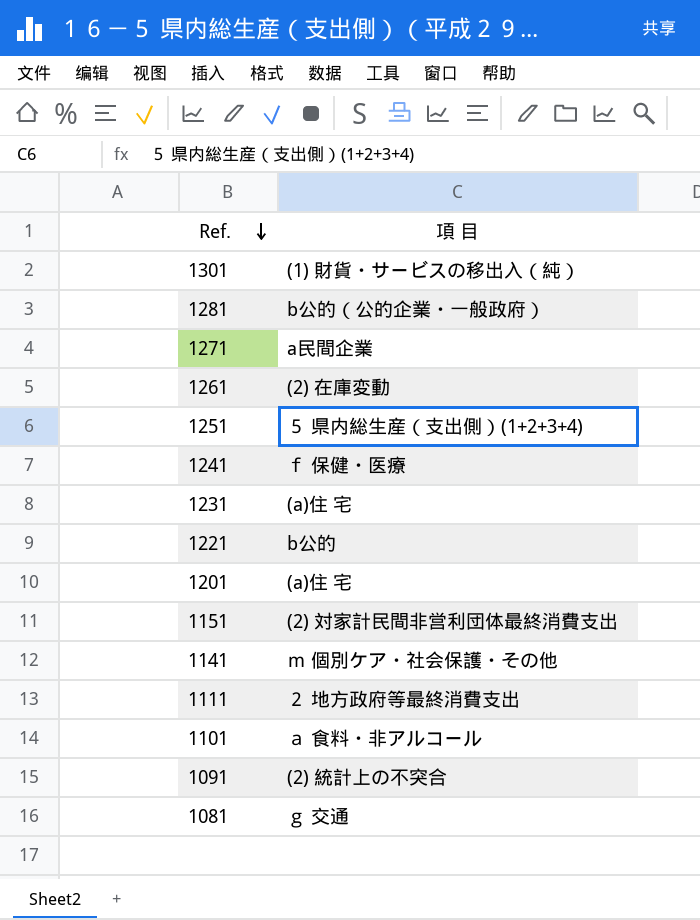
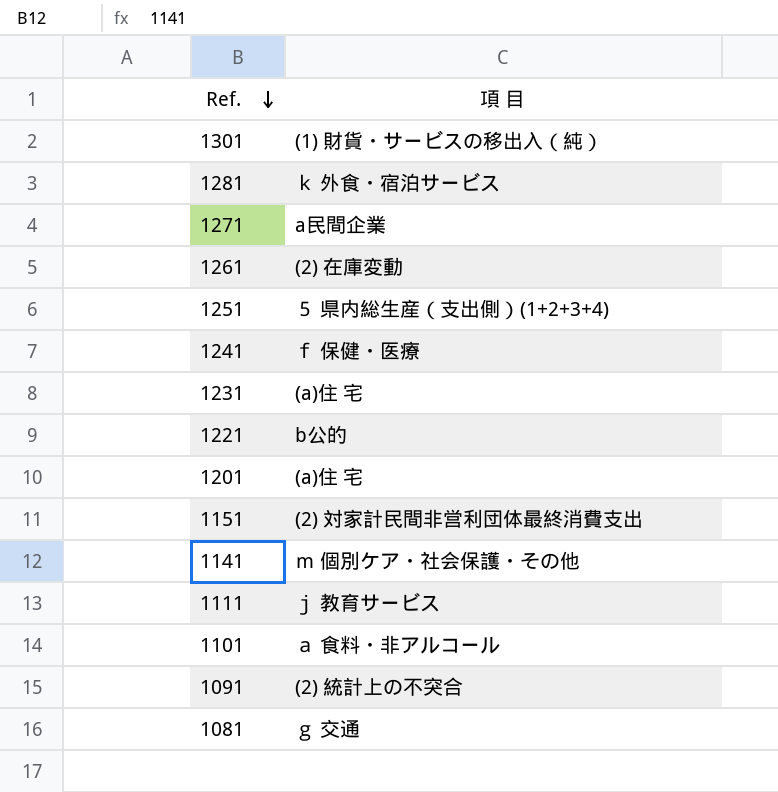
1281 | 項 目: b公的（公的企業・一般政府） -> ｋ 外食・宿泊サービス
1111 | 項 目: ２ 地方政府等最終消費支出 -> ｊ 教育サービス

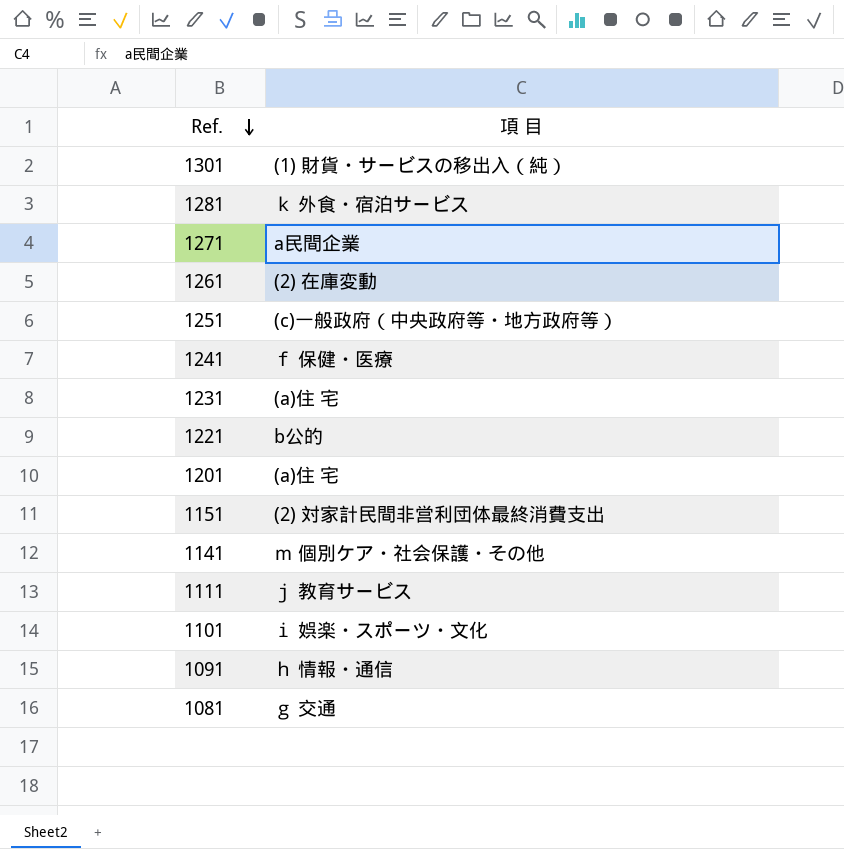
1251 | 項 目: ５ 県内総生産（支出側）(1+2+3+4) -> (c)一般政府（中央政府等・地方政府等）
1101 | 項 目: ａ 食料・非アルコール -> ｉ 娯楽・スポーツ・文化
1091 | 項 目: (2) 統計上の不突合 -> ｈ 情報・通信

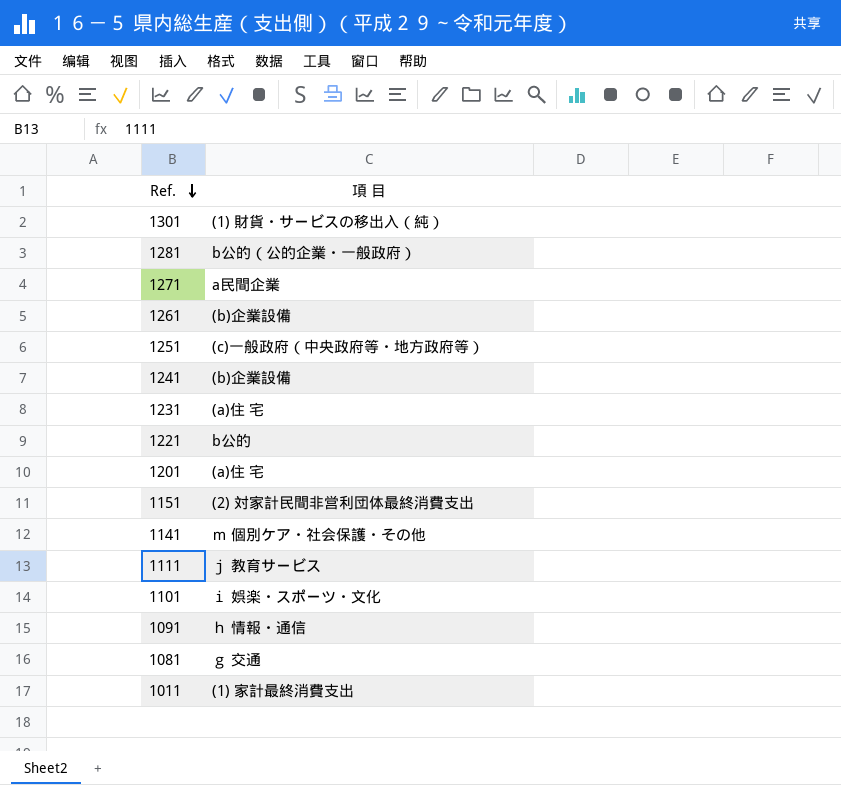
1281 | 項 目: ｋ 外食・宿泊サービス -> b公的（公的企業・一般政府）
1261 | 項 目: (2) 在庫変動 -> (b)企業設備
1241 | 項 目: ｆ 保健・医療 -> (b)企業設備
row 1011: none -> (1) 家計最終消費支出

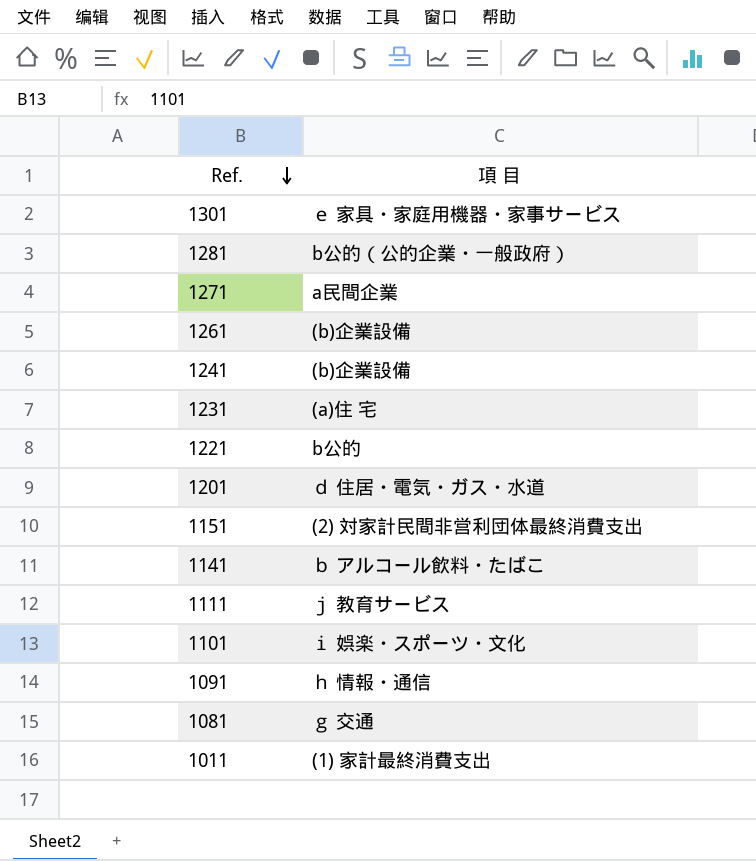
row 1251: (c)一般政府（中央政府等・地方政府等） -> none
1301 | 項 目: (1) 財貨・サービスの移出入（純） -> ｅ 家具・家庭用機器・家事サービス
1201 | 項 目: (a)住 宅 -> ｄ 住居・電気・ガス・水道
1141 | 項 目: ｍ 個別ケア・社会保護・その他 -> ｂ アルコール飲料・たばこ

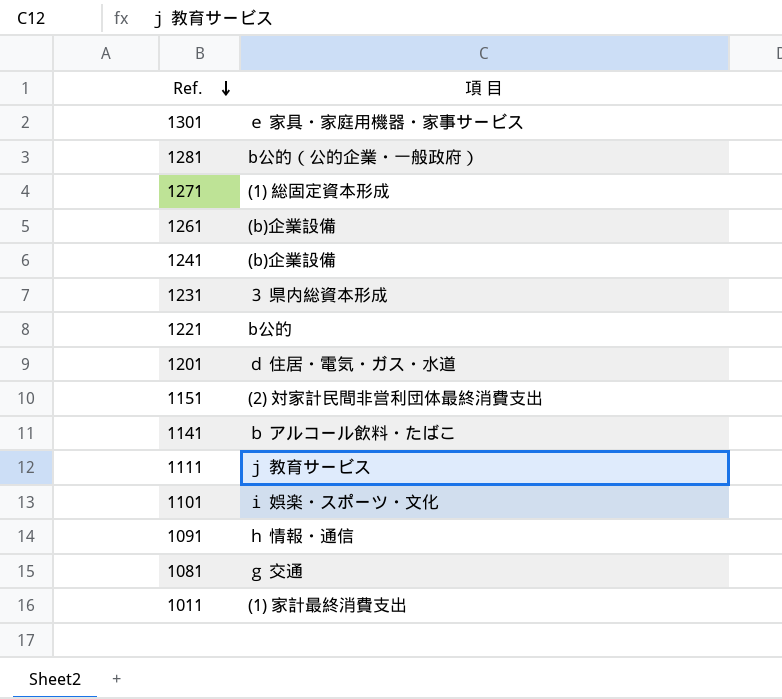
1271 | 項 目: a民間企業 -> (1) 総固定資本形成
1231 | 項 目: (a)住 宅 -> ３ 県内総資本形成

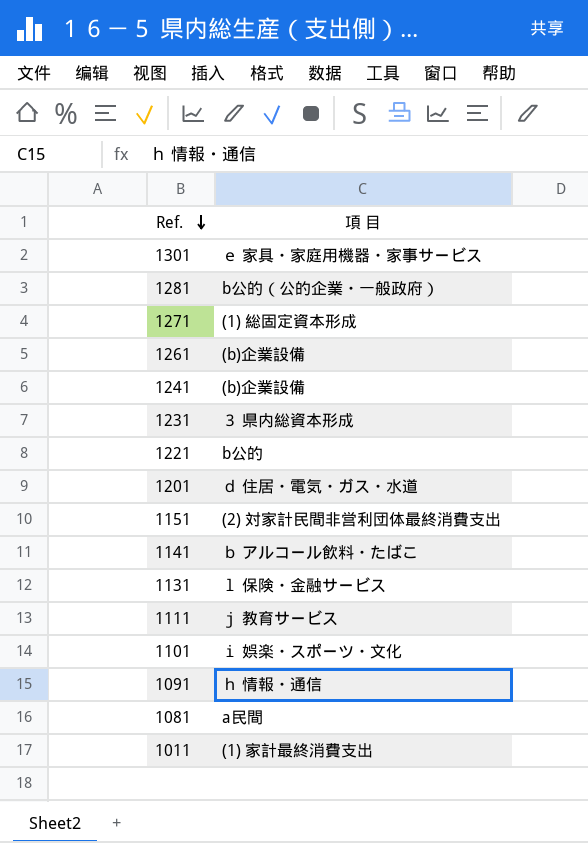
row 1131: none -> ｌ 保険・金融サービス
1081 | 項 目: ｇ 交通 -> a民間

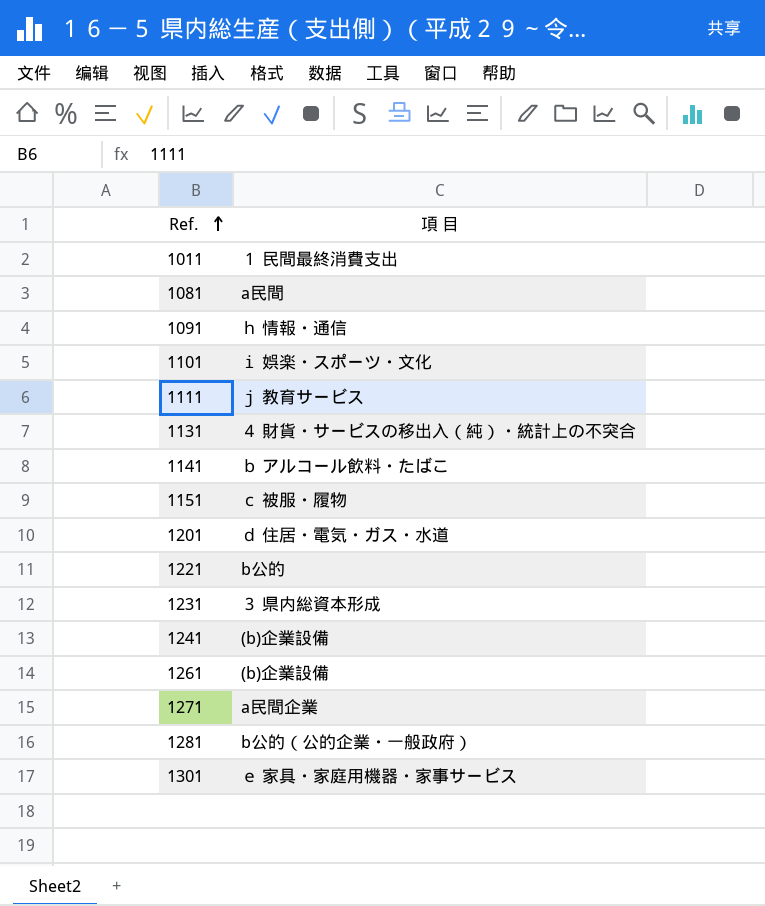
row order: Ref. descending -> Ref. ascending
1011 | 項 目: (1) 家計最終消費支出 -> １ 民間最終消費支出
1131 | 項 目: ｌ 保険・金融サービス -> ４ 財貨・サービスの移出入（純）・統計上の不突合
1151 | 項 目: (2) 対家計民間非営利団体最終消費支出 -> ｃ 被服・履物
1271 | 項 目: (1) 総固定資本形成 -> a民間企業

